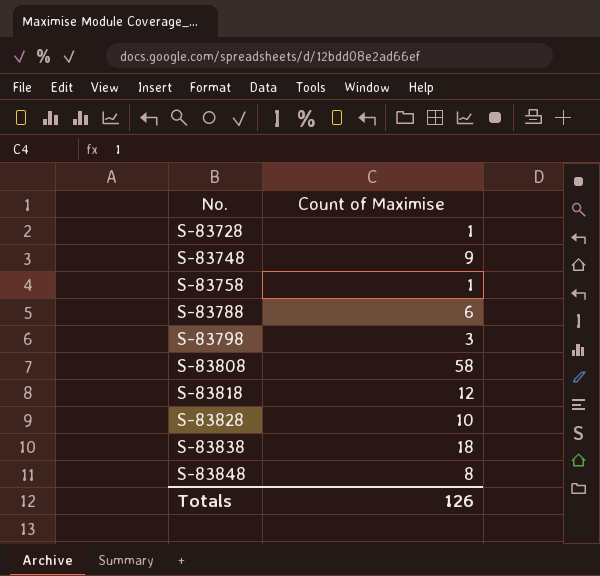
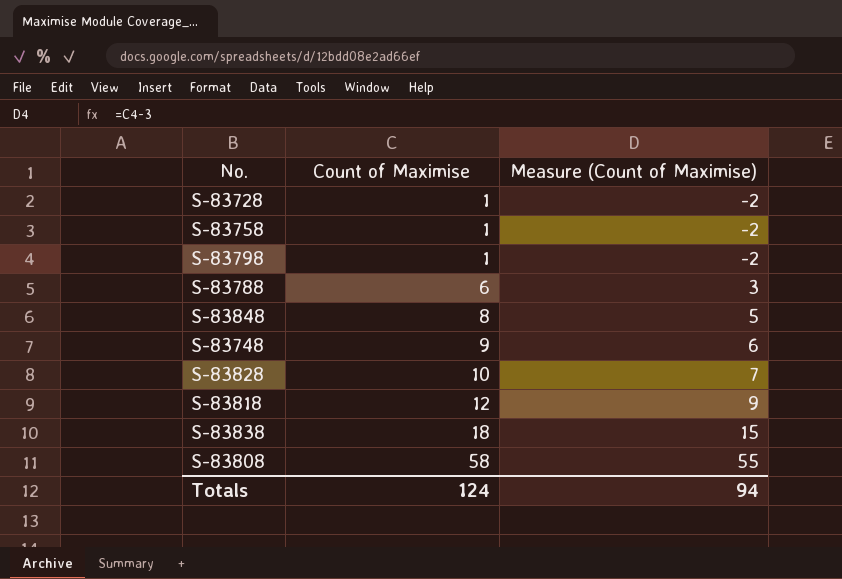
row order: No. ascending -> Count of Maximise ascending
column Measure (Count of Maximise) | formula: none -> [Count of Maximise] - 3
S-83798 | Count of Maximise: 3 -> 1
Totals | Count of Maximise: 126 -> 124

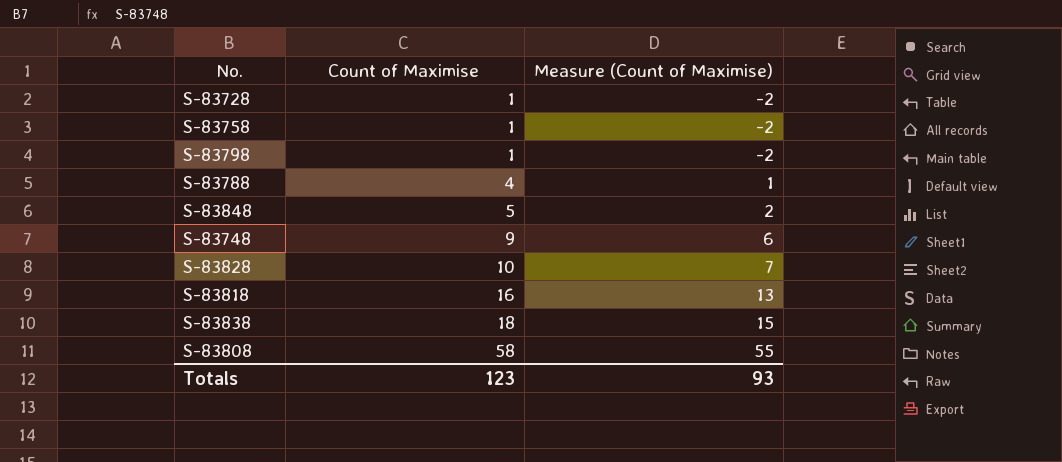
S-83788 | Count of Maximise: 6 -> 4
S-83788 | Measure (Count of Maximise): 3 -> 1
S-83848 | Count of Maximise: 8 -> 5
S-83848 | Measure (Count of Maximise): 5 -> 2
S-83818 | Count of Maximise: 12 -> 16
S-83818 | Measure (Count of Maximise): 9 -> 13
Totals | Count of Maximise: 124 -> 123
Totals | Measure (Count of Maximise): 94 -> 93

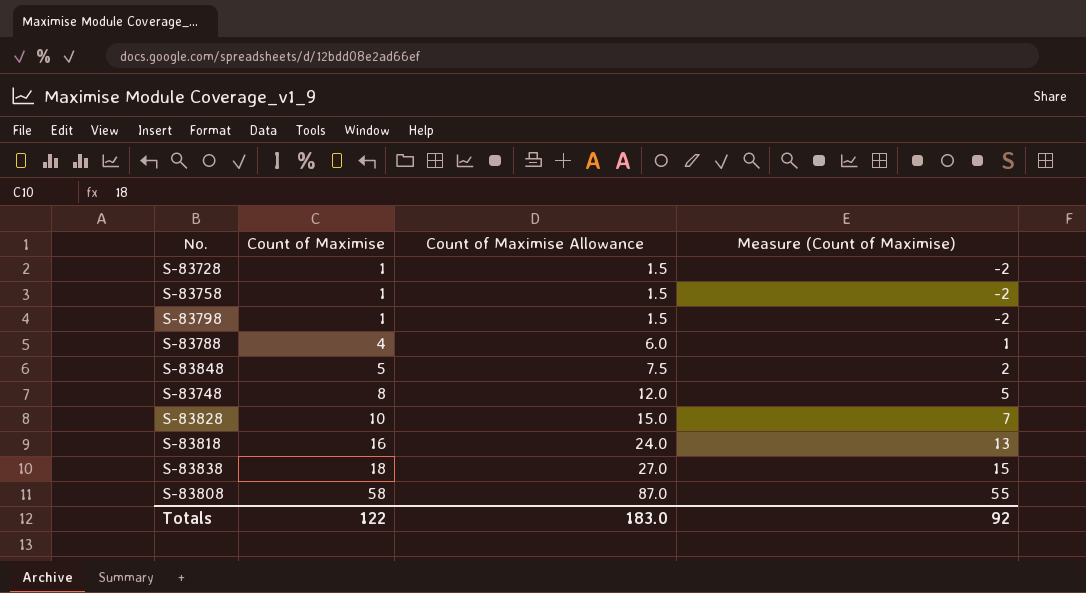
column Count of Maximise Allowance | formula: none -> [Count of Maximise] * 1.5
S-83748 | Count of Maximise: 9 -> 8
S-83748 | Measure (Count of Maximise): 6 -> 5
Totals | Count of Maximise: 123 -> 122
Totals | Measure (Count of Maximise): 93 -> 92

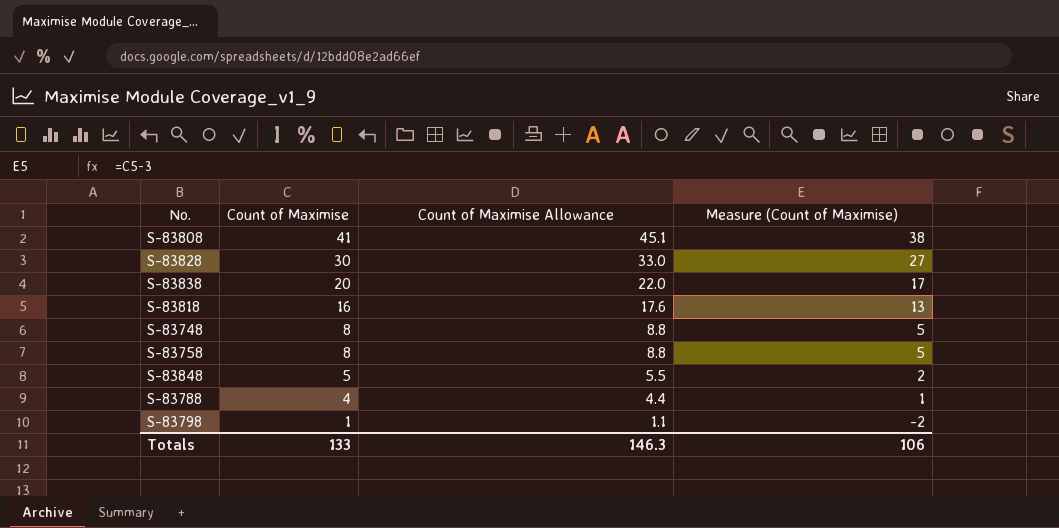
row order: Count of Maximise ascending -> Count of Maximise descending
column Count of Maximise Allowance | formula: [Count of Maximise] * 1.5 -> [Count of Maximise] * 1.1
row S-83728: 1 | 1.5 | -2 -> none
S-83808 | Count of Maximise: 58 -> 41
S-83808 | Measure (Count of Maximise): 55 -> 38
S-83828 | Count of Maximise: 10 -> 30
S-83828 | Measure (Count of Maximise): 7 -> 27
S-83838 | Count of Maximise: 18 -> 20
S-83838 | Measure (Count of Maximise): 15 -> 17
S-83758 | Count of Maximise: 1 -> 8
S-83758 | Measure (Count of Maximise): -2 -> 5
Totals | Count of Maximise: 122 -> 133
Totals | Count of Maximise Allowance: 183.0 -> 146.3
Totals | Measure (Count of Maximise): 92 -> 106

